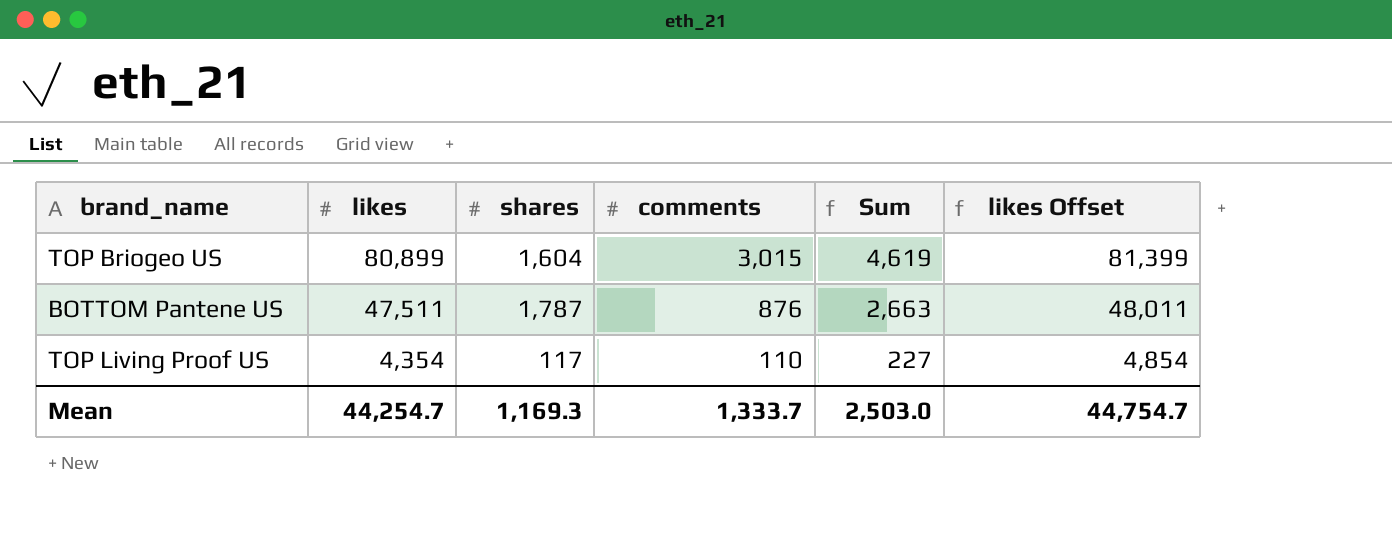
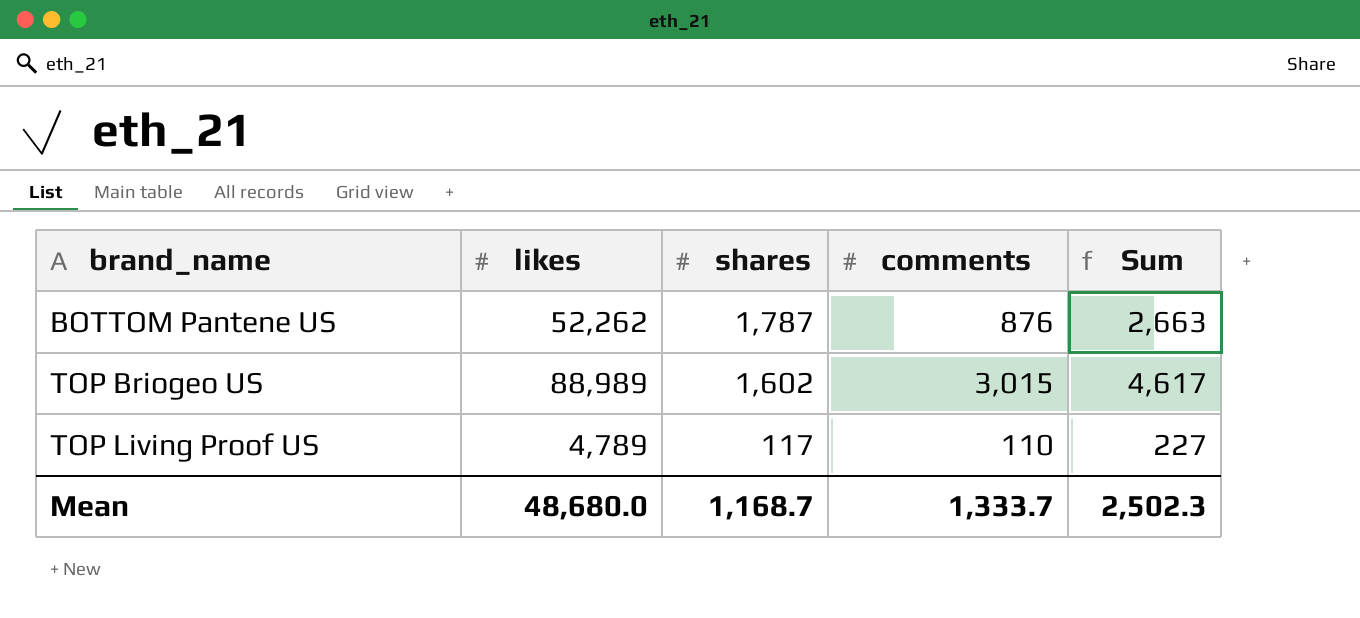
row order: likes descending -> brand_name ascending
column likes Offset | formula: [likes] + 500 -> none
BOTTOM Pantene US | likes: 47,511 -> 52,262
TOP Briogeo US | likes: 80,899 -> 88,989
TOP Briogeo US | shares: 1,604 -> 1,602
TOP Briogeo US | Sum: 4,619 -> 4,617
TOP Living Proof US | likes: 4,354 -> 4,789
Mean | likes: 44,254.7 -> 48,680.0
Mean | shares: 1,169.3 -> 1,168.7
Mean | Sum: 2,503.0 -> 2,502.3

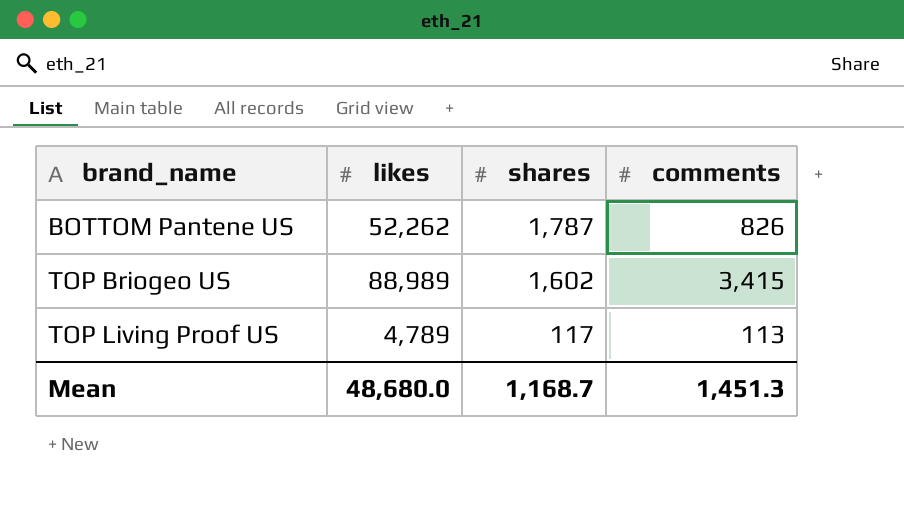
column Sum | formula: [shares] + [comments] -> none
BOTTOM Pantene US | comments: 876 -> 826
TOP Briogeo US | comments: 3,015 -> 3,415
TOP Living Proof US | comments: 110 -> 113
Mean | comments: 1,333.7 -> 1,451.3

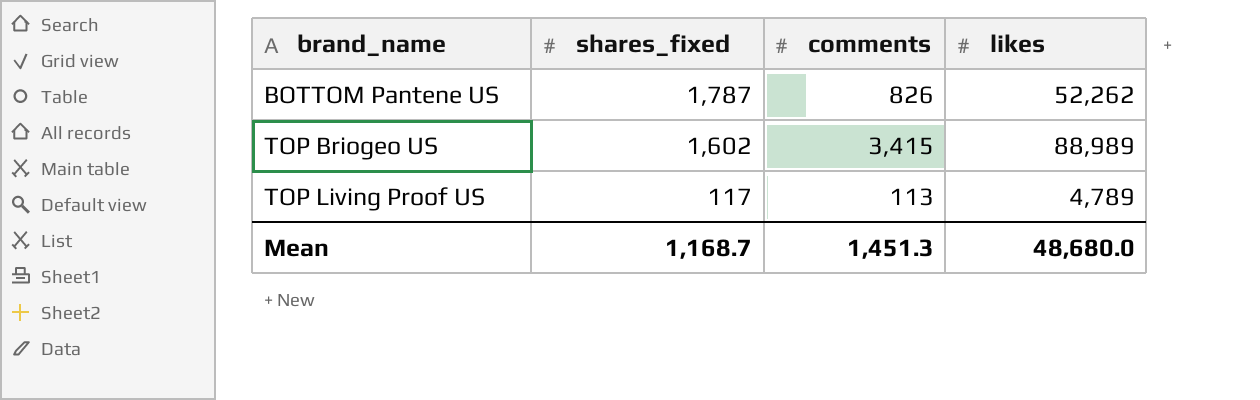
column name: shares -> shares_fixed
column likes | position: 2 -> 4

